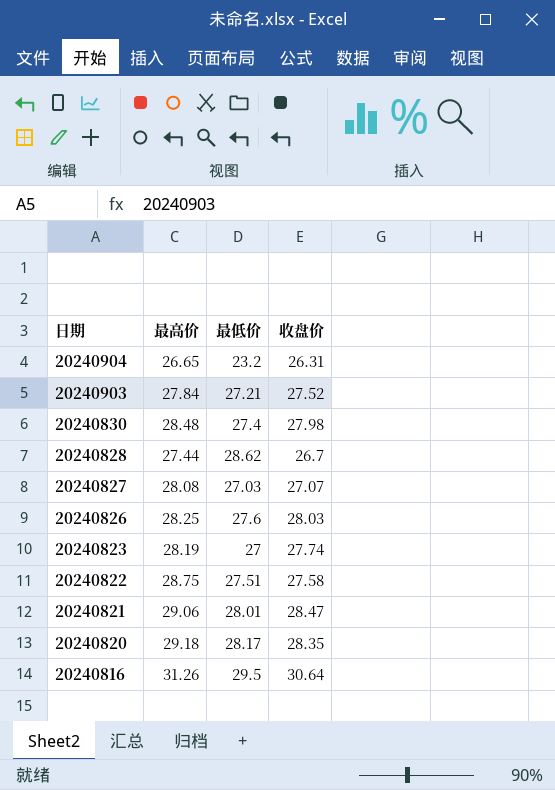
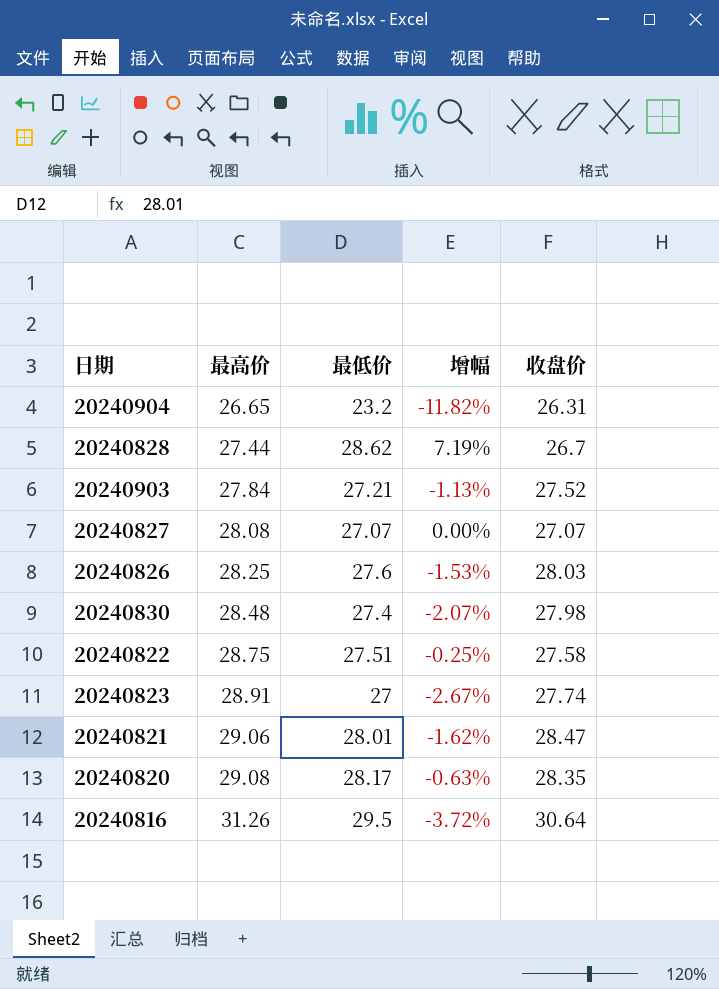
row order: 日期 descending -> 最高价 ascending
column 增幅 | formula: none -> ([最低价] - [收盘价]) / [收盘价]
20240827 | 最低价: 27.03 -> 27.07
20240823 | 最高价: 28.19 -> 28.91
20240820 | 最高价: 29.18 -> 29.08

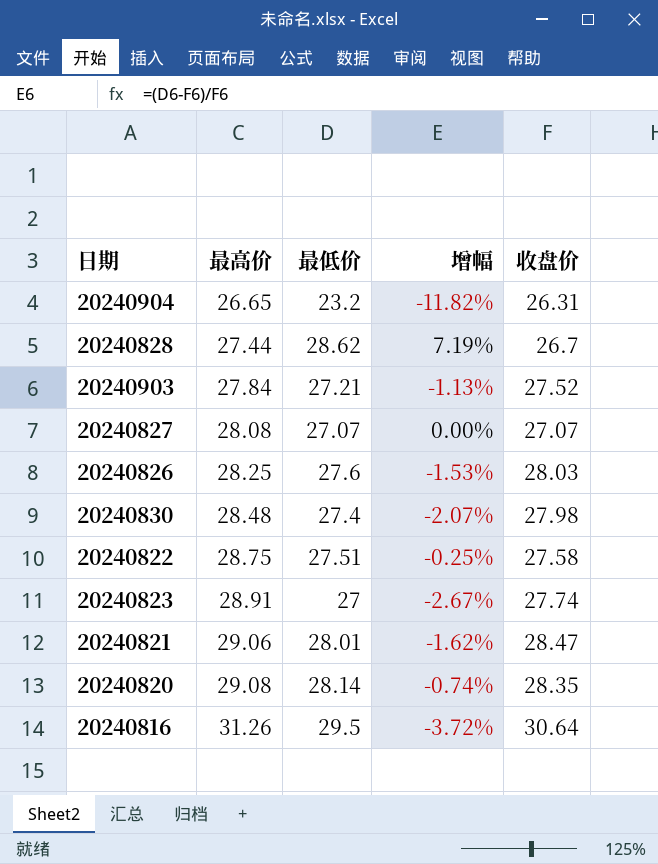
20240820 | 最低价: 28.17 -> 28.14
20240820 | 增幅: -0.63% -> -0.74%

